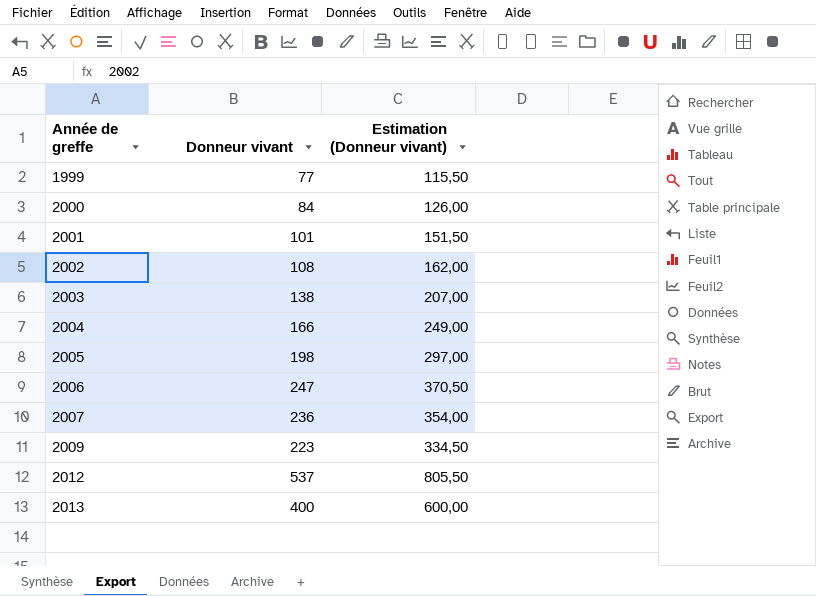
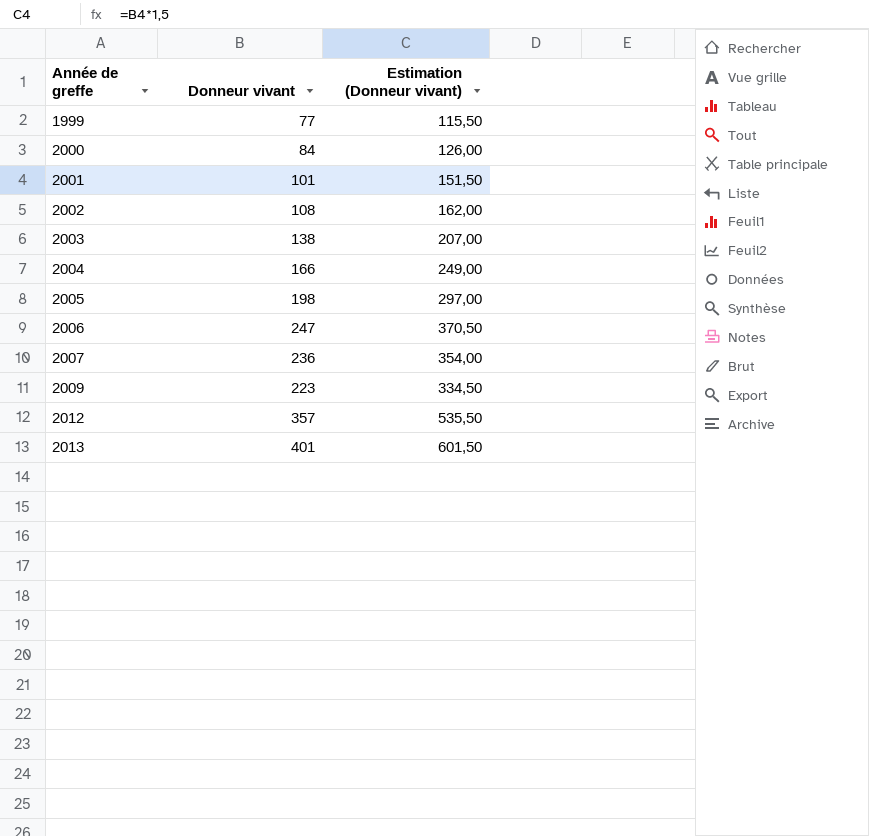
2012 | Donneur vivant: 537 -> 357
2012 | Estimation (Donneur vivant): 805,50 -> 535,50
2013 | Donneur vivant: 400 -> 401
2013 | Estimation (Donneur vivant): 600,00 -> 601,50

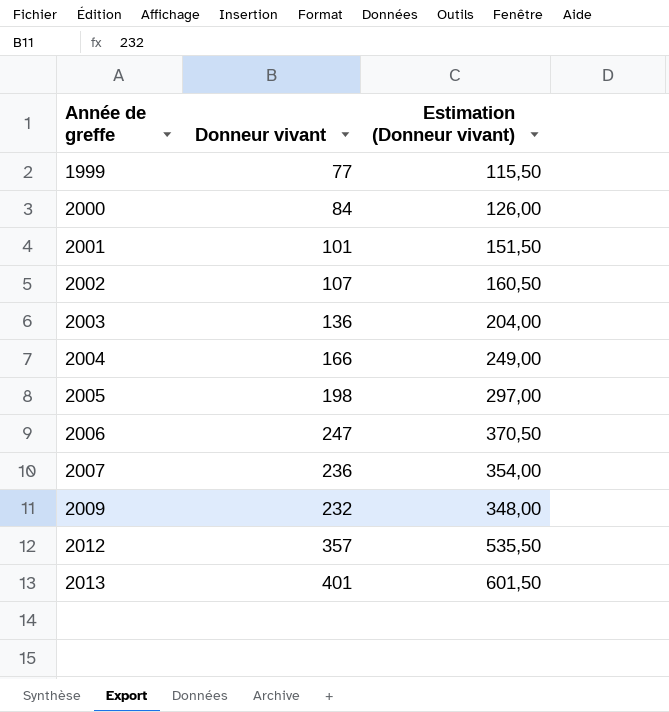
2002 | Donneur vivant: 108 -> 107
2002 | Estimation (Donneur vivant): 162,00 -> 160,50
2003 | Donneur vivant: 138 -> 136
2003 | Estimation (Donneur vivant): 207,00 -> 204,00
2009 | Donneur vivant: 223 -> 232
2009 | Estimation (Donneur vivant): 334,50 -> 348,00

